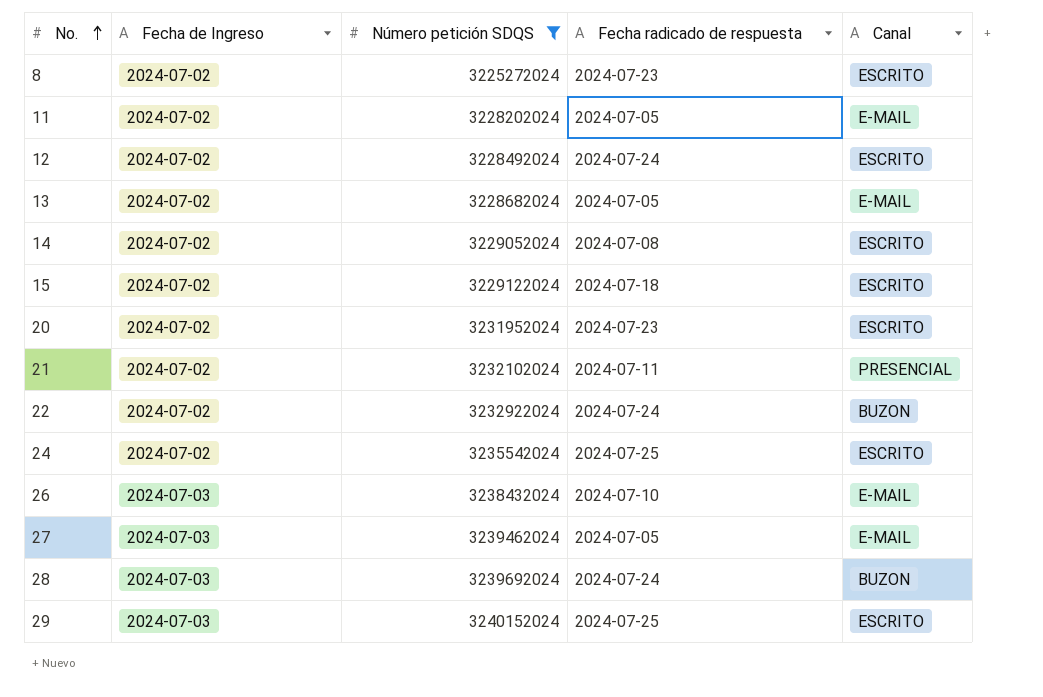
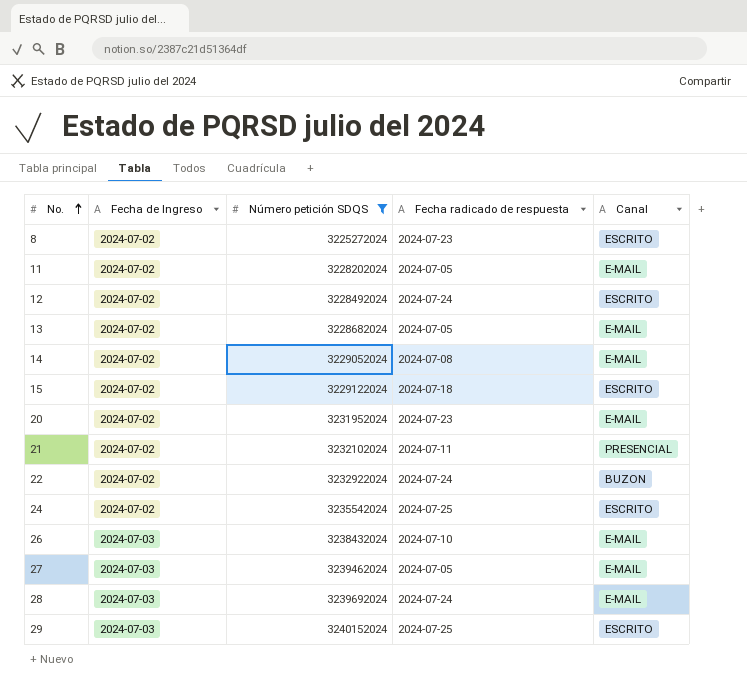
14 | Canal: ESCRITO -> E-MAIL
20 | Canal: ESCRITO -> E-MAIL
28 | Canal: BUZON -> E-MAIL

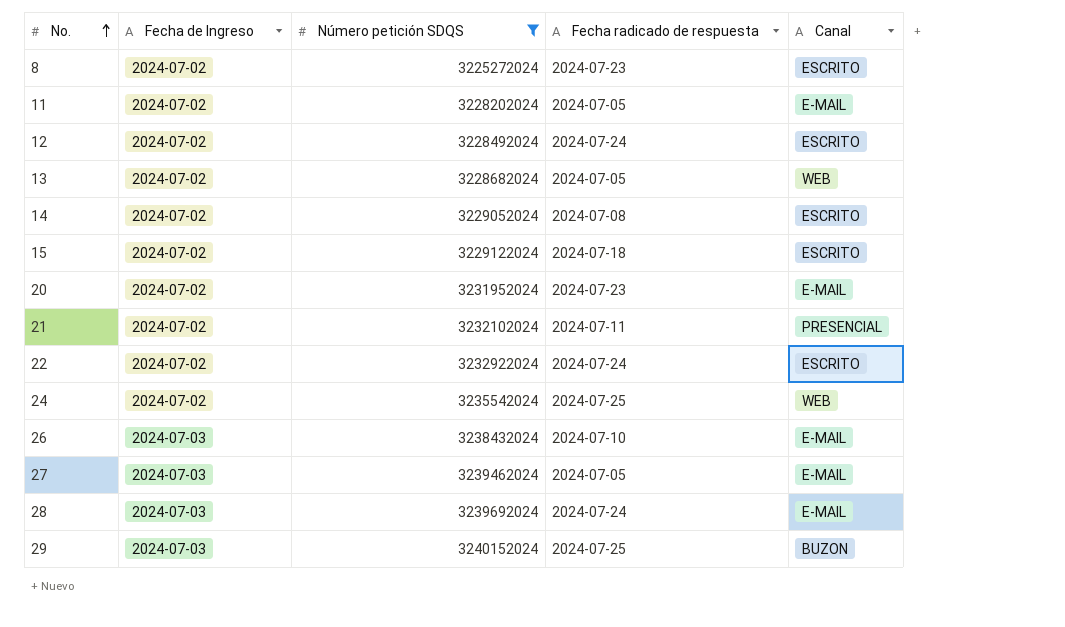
13 | Canal: E-MAIL -> WEB
14 | Canal: E-MAIL -> ESCRITO
22 | Canal: BUZON -> ESCRITO
24 | Canal: ESCRITO -> WEB
29 | Canal: ESCRITO -> BUZON

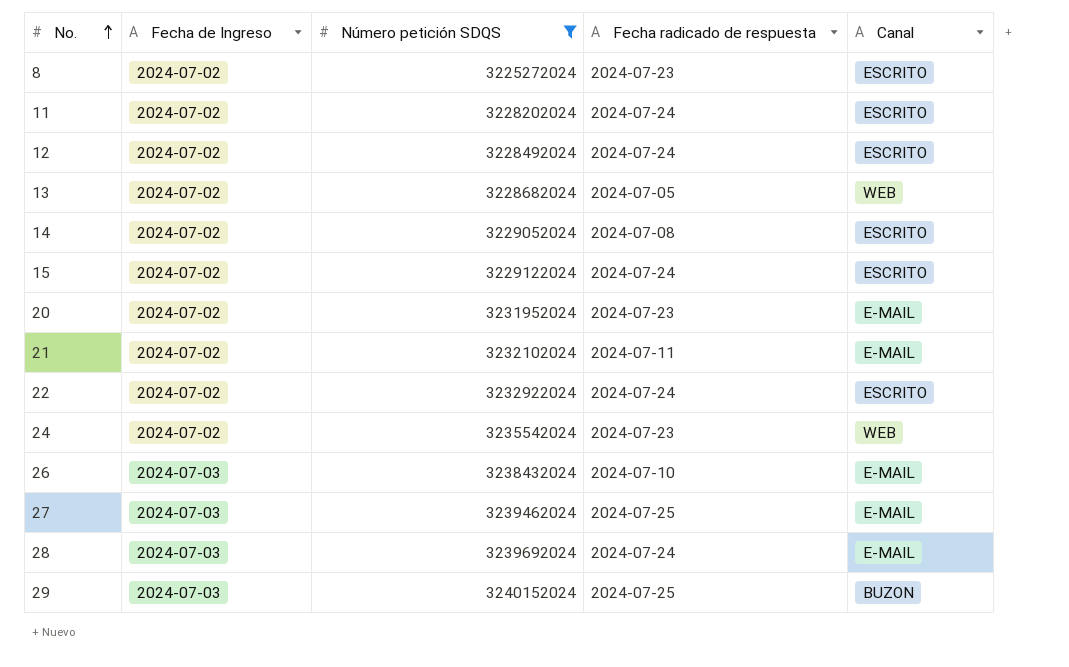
11 | Fecha radicado de respuesta: 2024-07-05 -> 2024-07-24
11 | Canal: E-MAIL -> ESCRITO
15 | Fecha radicado de respuesta: 2024-07-18 -> 2024-07-24
21 | Canal: PRESENCIAL -> E-MAIL
24 | Fecha radicado de respuesta: 2024-07-25 -> 2024-07-23
27 | Fecha radicado de respuesta: 2024-07-05 -> 2024-07-25

